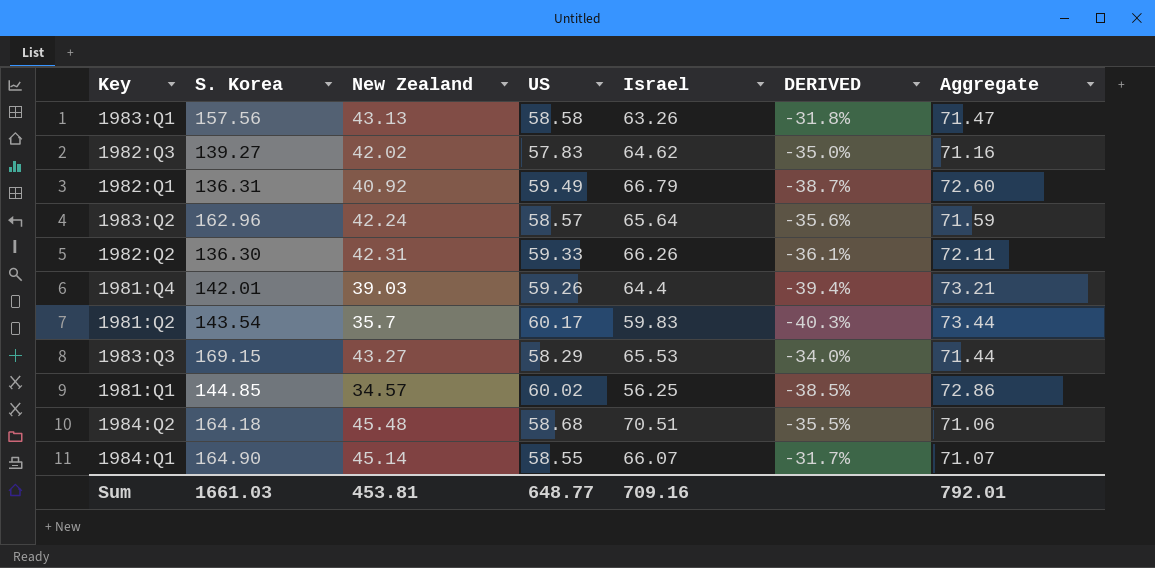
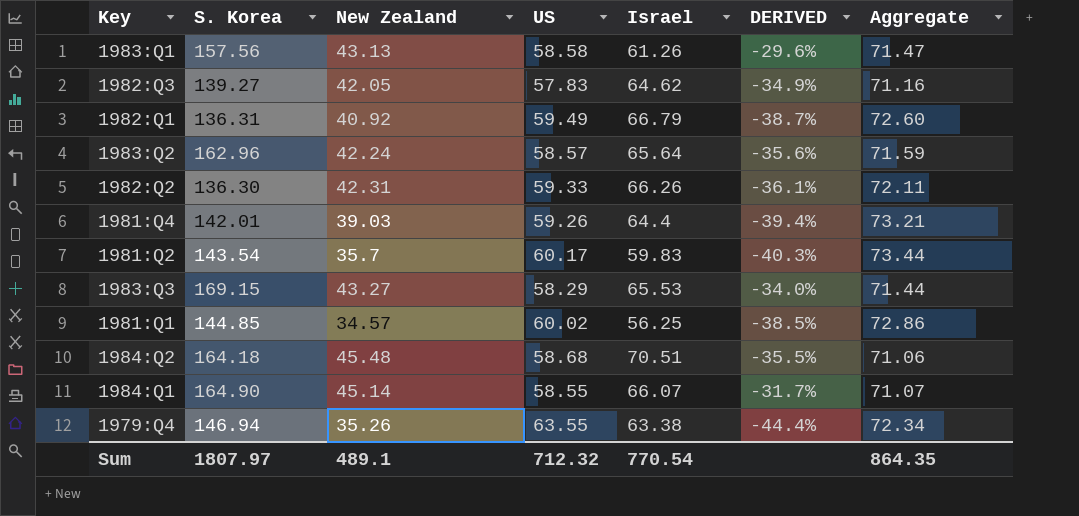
1983:Q1 | Israel: 63.26 -> 61.26
1983:Q1 | DERIVED: -31.8% -> -29.6%
1982:Q3 | New Zealand: 42.02 -> 42.05
1982:Q3 | DERIVED: -35.0% -> -34.9%
row 1979:Q4: none -> 146.94 | 35.26 | 63.55 | 63.38 | -44.4% | 72.34
Sum | S. Korea: 1661.03 -> 1807.97
Sum | New Zealand: 453.81 -> 489.1
Sum | US: 648.77 -> 712.32
Sum | Israel: 709.16 -> 770.54
Sum | Aggregate: 792.01 -> 864.35

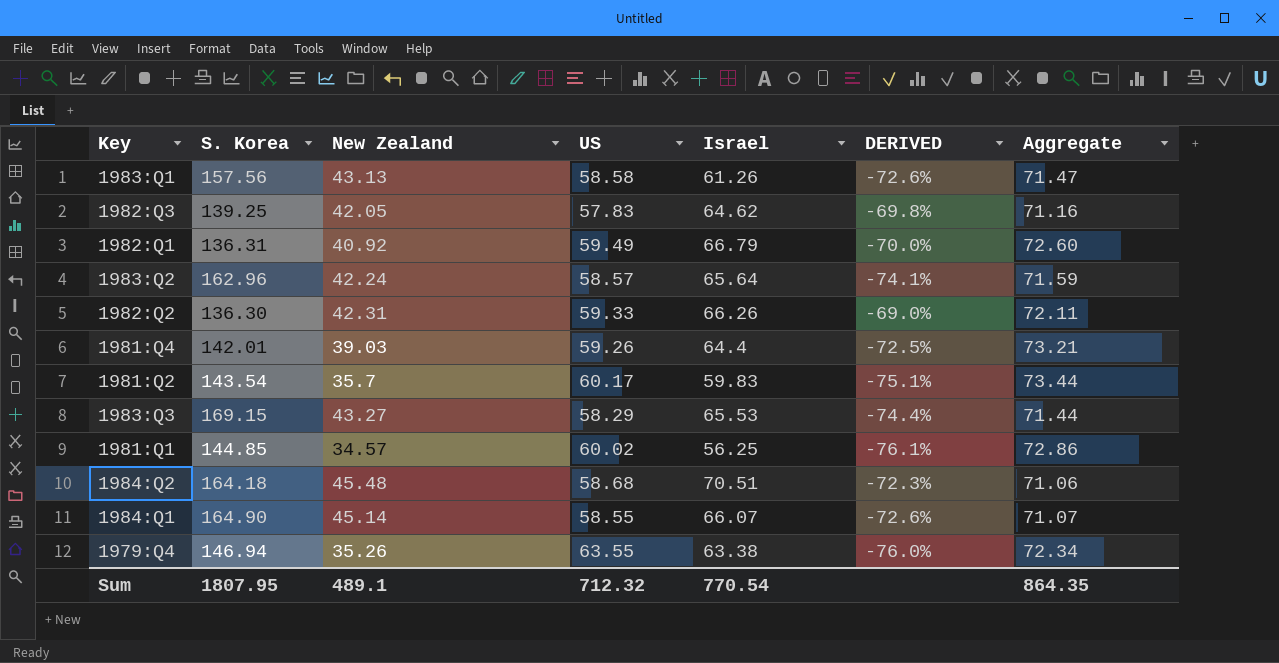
column DERIVED | formula: ([New Zealand] - [Israel]) / [Israel] -> ([New Zealand] - [S. Korea]) / [S. Korea]
1982:Q3 | S. Korea: 139.27 -> 139.25
Sum | S. Korea: 1807.97 -> 1807.95

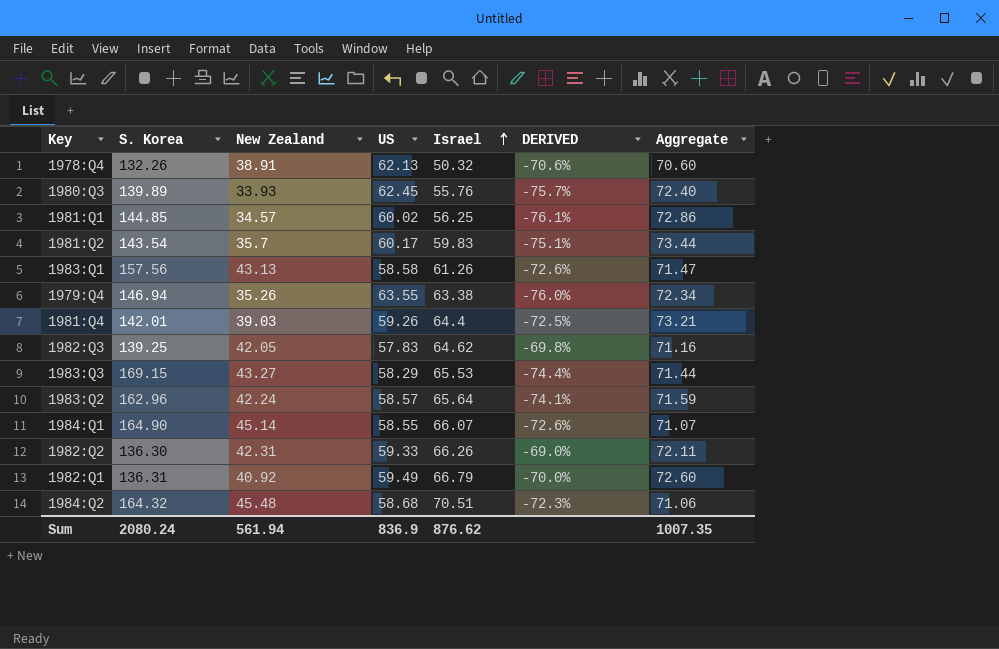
row order: none -> Israel ascending
row 1978:Q4: none -> 132.26 | 38.91 | 62.13 | 50.32 | -70.6% | 70.60
row 1980:Q3: none -> 139.89 | 33.93 | 62.45 | 55.76 | -75.7% | 72.40
1984:Q2 | S. Korea: 164.18 -> 164.32
Sum | S. Korea: 1807.95 -> 2080.24
Sum | New Zealand: 489.1 -> 561.94
Sum | US: 712.32 -> 836.9
Sum | Israel: 770.54 -> 876.62
Sum | Aggregate: 864.35 -> 1007.35

